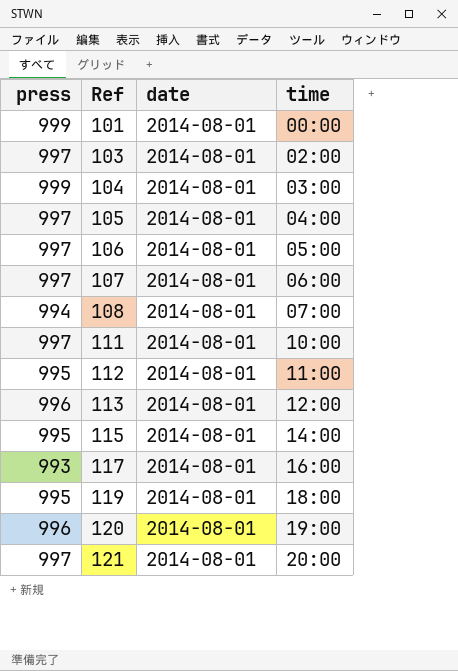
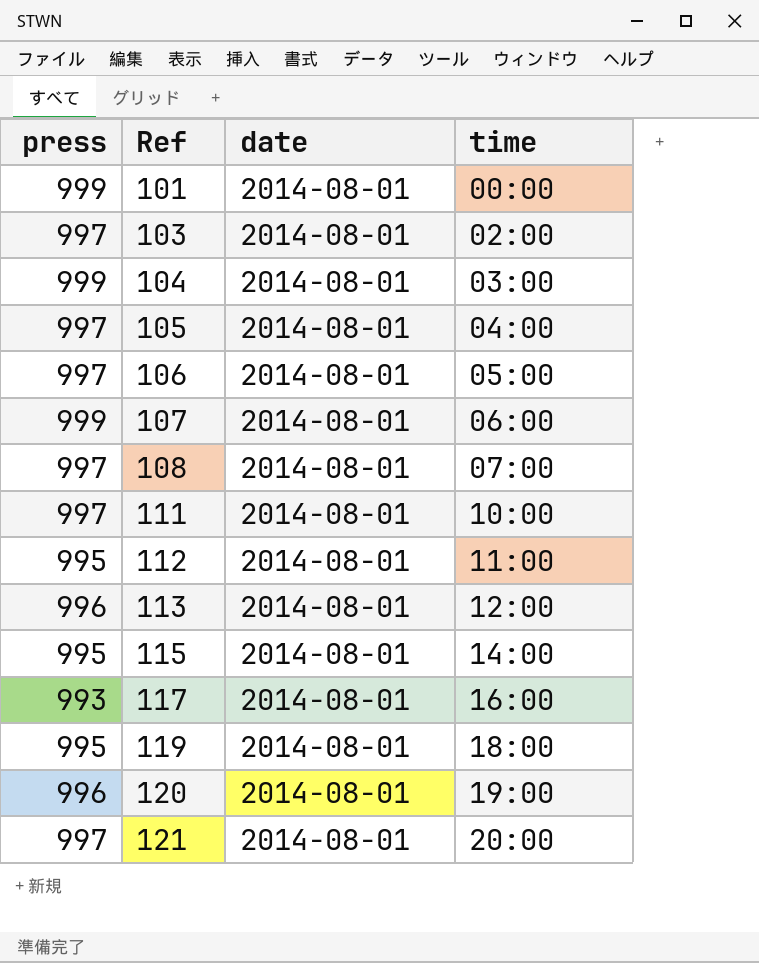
107 | press: 997 -> 999
108 | press: 994 -> 997

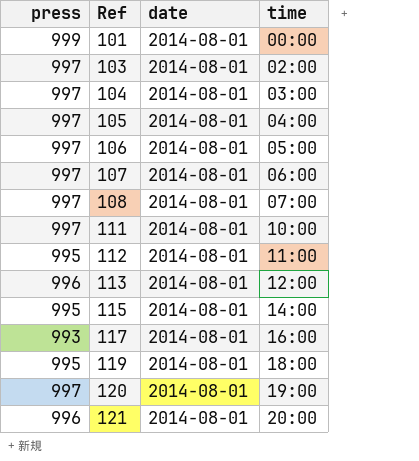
104 | press: 999 -> 997
107 | press: 999 -> 997
120 | press: 996 -> 997
121 | press: 997 -> 996

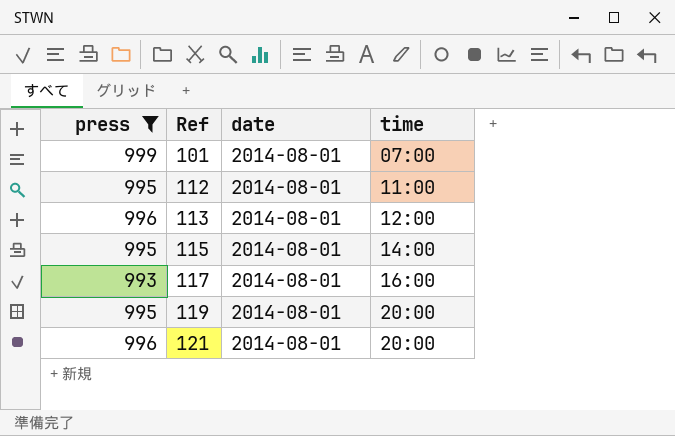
filter: none -> press != 997
101 | time: 00:00 -> 07:00
119 | time: 18:00 -> 20:00

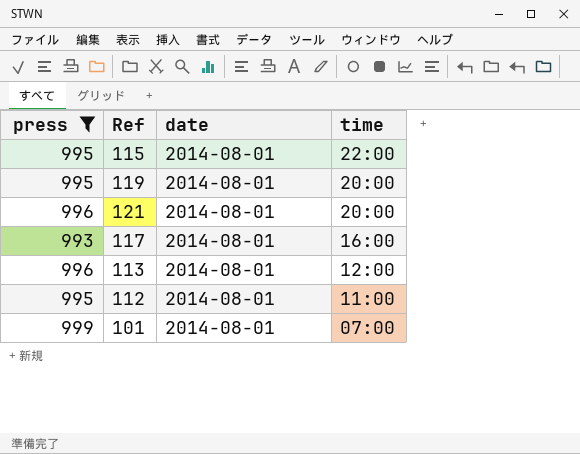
row order: Ref ascending -> time descending
115 | time: 14:00 -> 22:00

